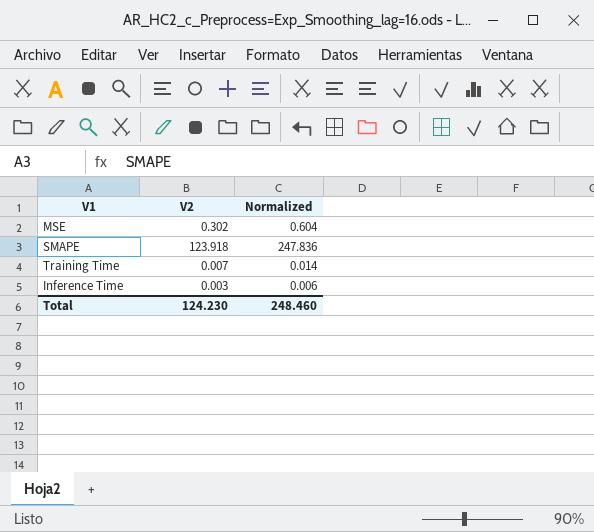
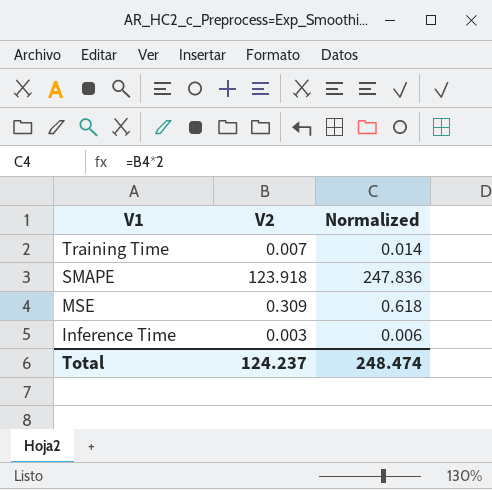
row order: none -> V1 descending
MSE | V2: 0.302 -> 0.309
MSE | Normalized: 0.604 -> 0.618
Total | V2: 124.230 -> 124.237
Total | Normalized: 248.460 -> 248.474

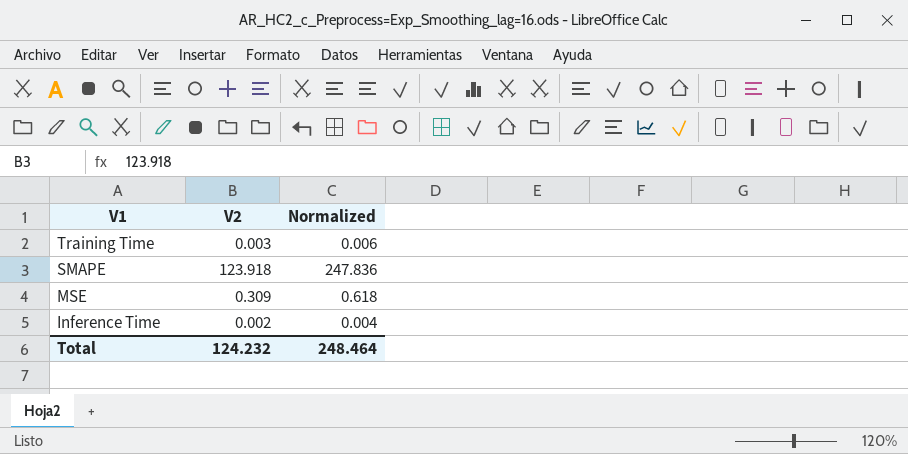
Training Time | V2: 0.007 -> 0.003
Training Time | Normalized: 0.014 -> 0.006
Inference Time | V2: 0.003 -> 0.002
Inference Time | Normalized: 0.006 -> 0.004
Total | V2: 124.237 -> 124.232
Total | Normalized: 248.474 -> 248.464

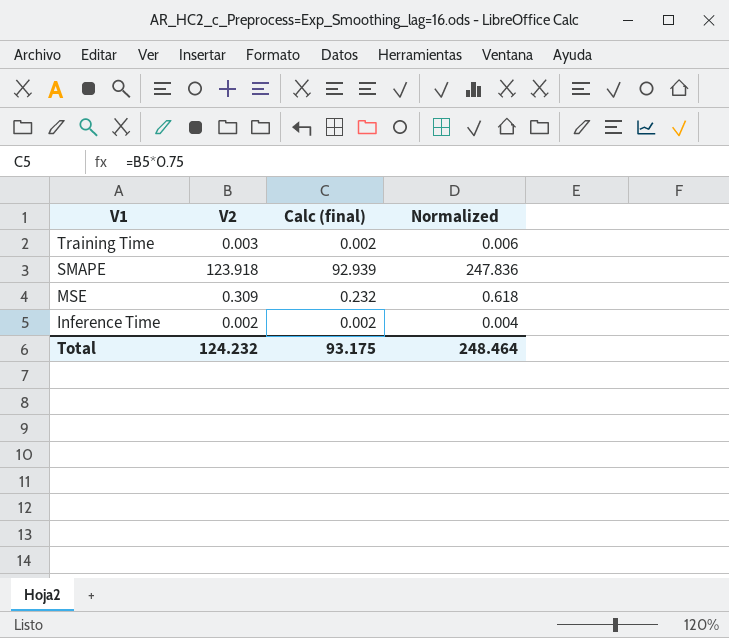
column Calc (final) | formula: none -> [V2] * 0.75

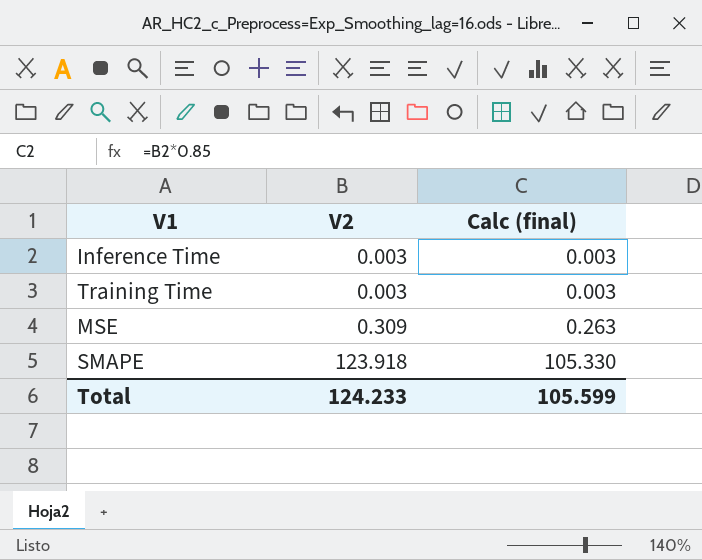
row order: V1 descending -> V2 ascending
column Normalized | formula: [V2] * 2 -> none
column Calc (final) | formula: [V2] * 0.75 -> [V2] * 0.85
Inference Time | V2: 0.002 -> 0.003
Total | V2: 124.232 -> 124.233
Total | Calc (final): 93.175 -> 105.599

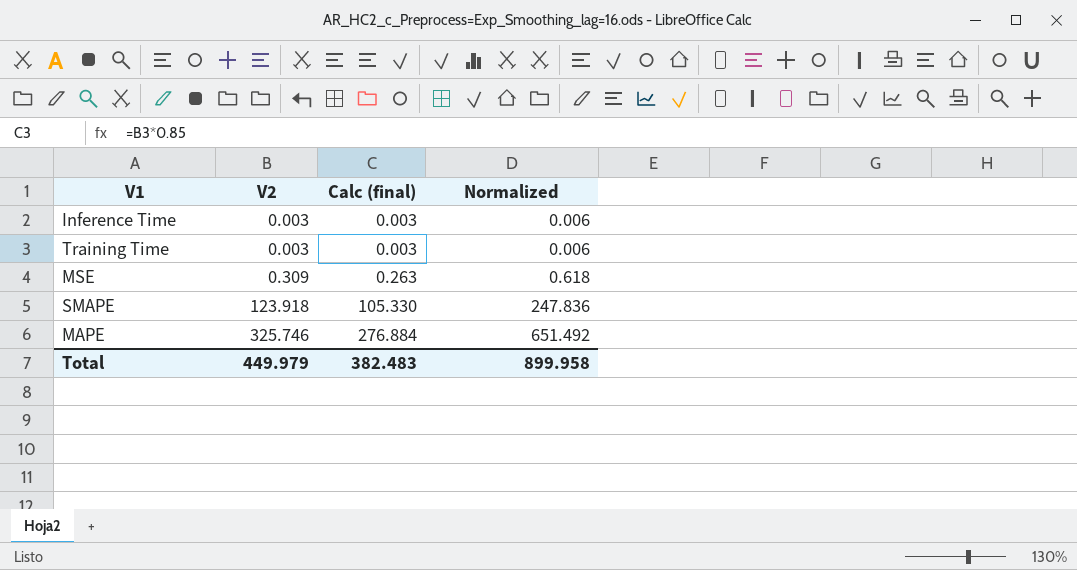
column Normalized | formula: none -> [V2] * 2
row MAPE: none -> 325.746 | 276.884 | 651.492
Total | V2: 124.233 -> 449.979
Total | Calc (final): 105.599 -> 382.483

